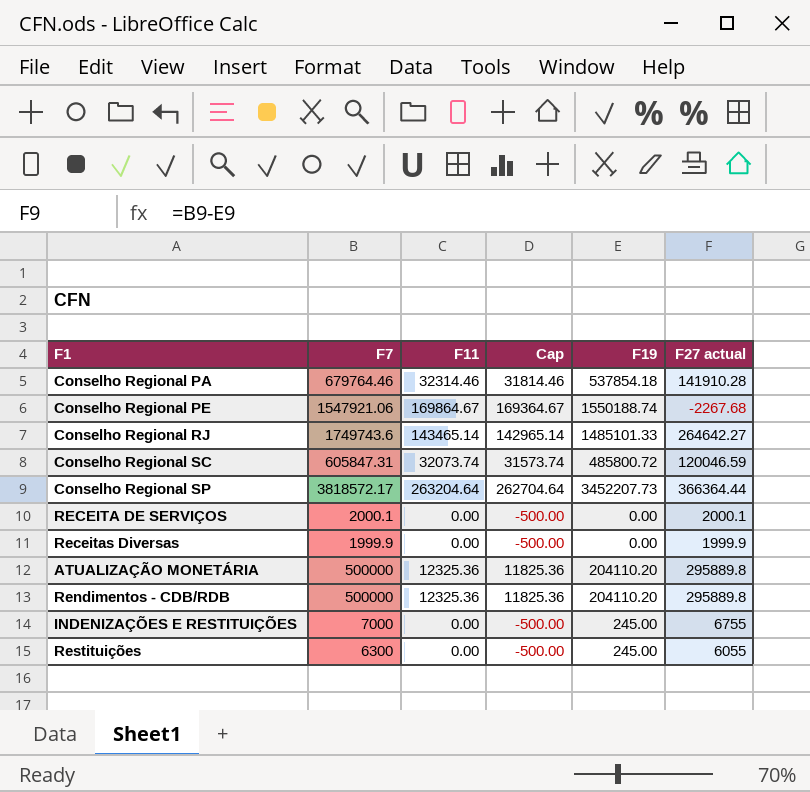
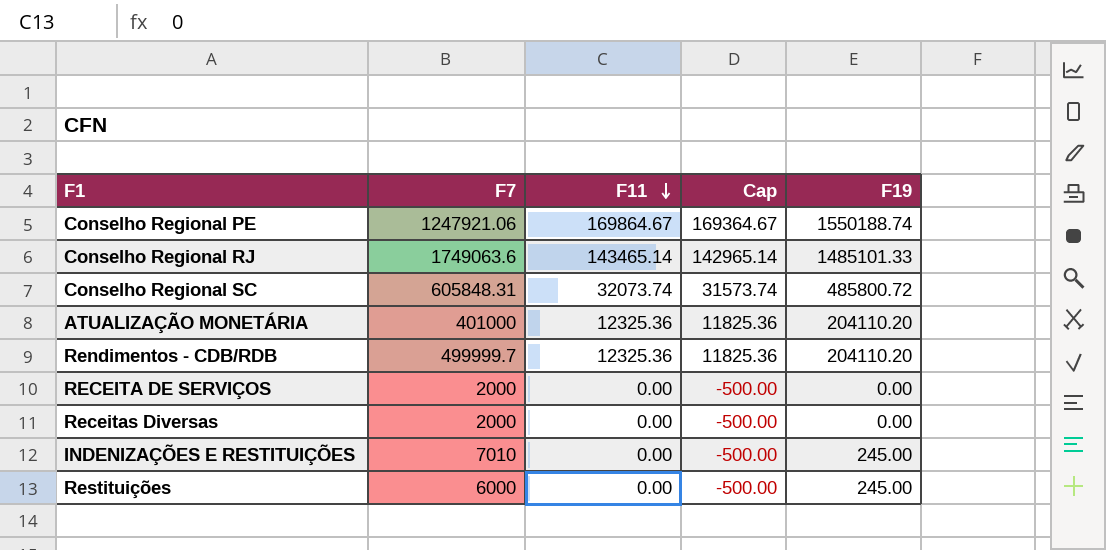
row order: none -> F11 descending
column F27 actual | formula: [F7] - [F19] -> none
row Conselho Regional PA: 679764.46 | 32314.46 | 31814.46 | 537854.18 | 141910.28 -> none
row Conselho Regional SP: 3818572.17 | 263204.64 | 262704.64 | 3452207.73 | 366364.44 -> none
Conselho Regional PE | F7: 1547921.06 -> 1247921.06
Conselho Regional RJ | F7: 1749743.6 -> 1749063.6
Conselho Regional SC | F7: 605847.31 -> 605848.31
ATUALIZAÇÃO MONETÁRIA | F7: 500000 -> 401000
Rendimentos - CDB/RDB | F7: 500000 -> 499999.7
RECEITA DE SERVIÇOS | F7: 2000.1 -> 2000
Receitas Diversas | F7: 1999.9 -> 2000
INDENIZAÇÕES E RESTITUIÇÕES | F7: 7000 -> 7010
Restituições | F7: 6300 -> 6000

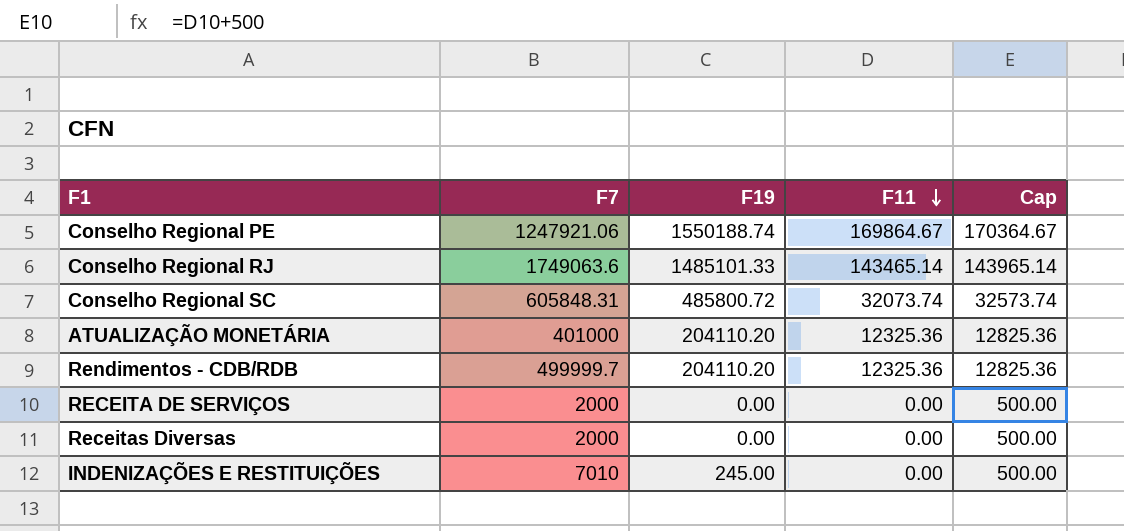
column F19 | position: 5 -> 3
column Cap | formula: [F11] - 500 -> [F11] + 500
row Restituições: 6000 | 0.00 | -500.00 | 245.00 -> none

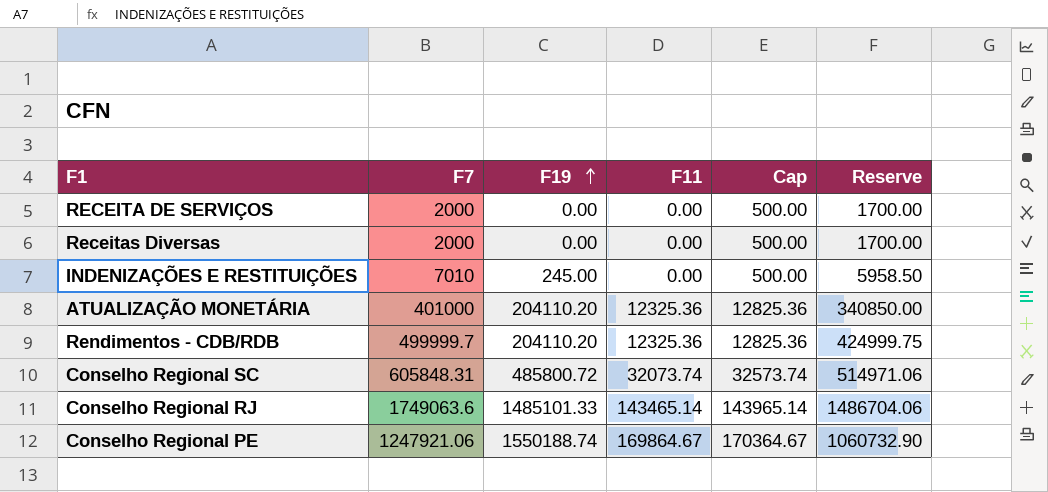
row order: F11 descending -> F19 ascending
column Reserve | formula: none -> [F7] * 0.85

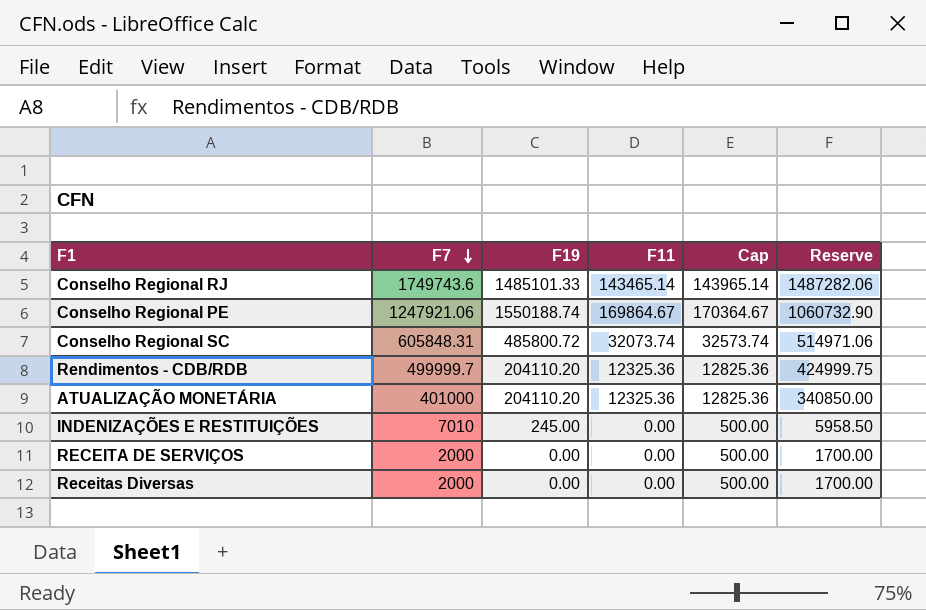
row order: F19 ascending -> F7 descending
Conselho Regional RJ | F7: 1749063.6 -> 1749743.6
Conselho Regional RJ | Reserve: 1486704.06 -> 1487282.06

